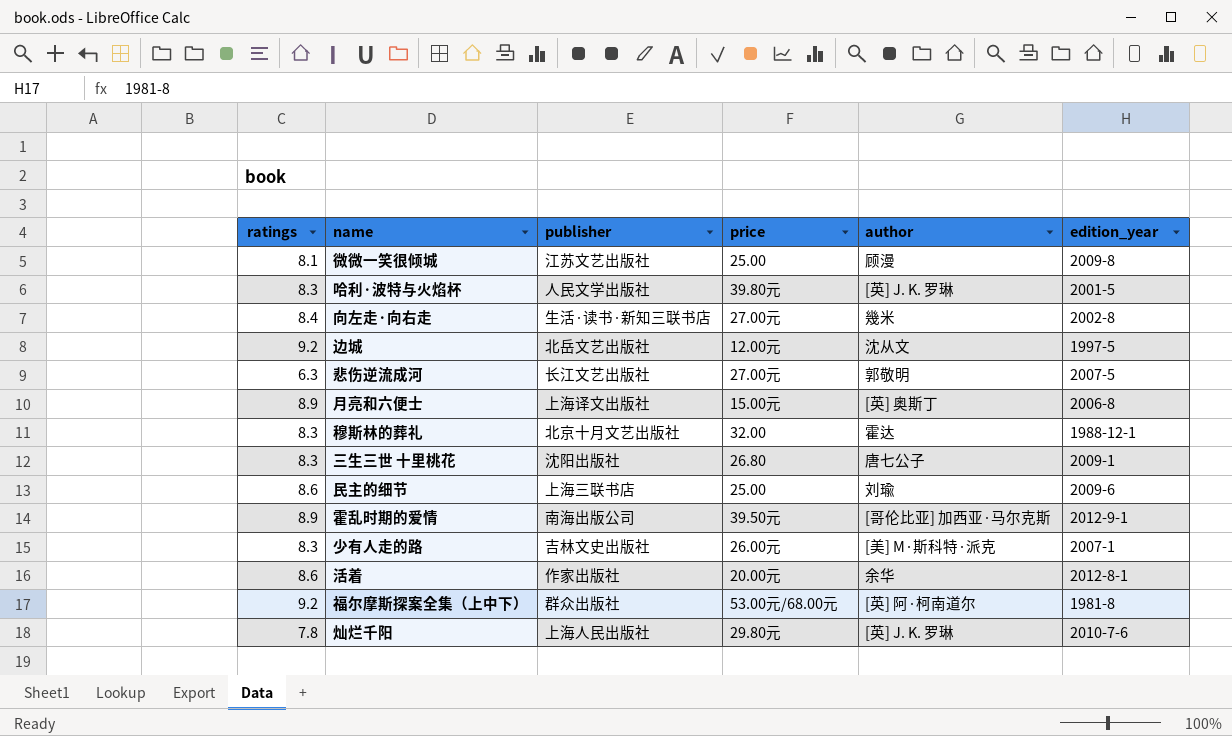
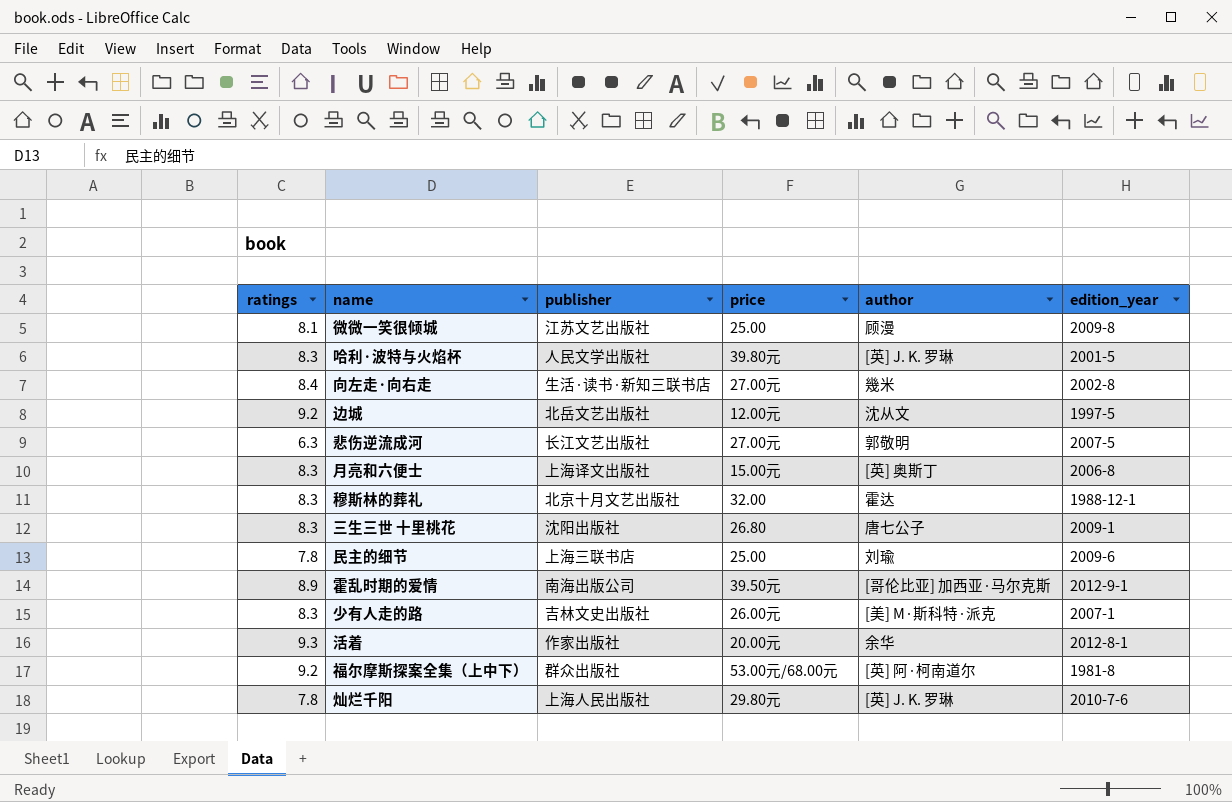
月亮和六便士 | ratings: 8.9 -> 8.3
民主的细节 | ratings: 8.6 -> 7.8
活着 | ratings: 8.6 -> 9.3

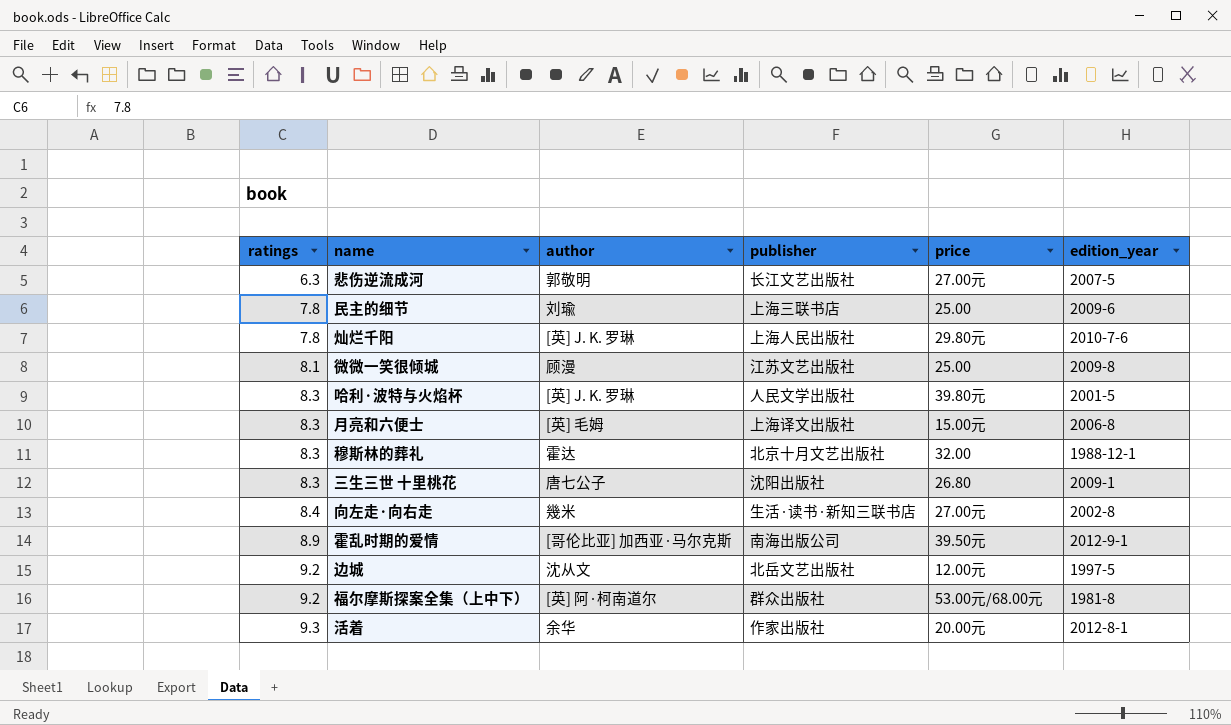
row order: none -> ratings ascending
column author | position: 5 -> 3
row 少有人走的路: 8.3 | 吉林文史出版社 | 26.00元 | [美] M·斯科特·派克 | 2007-1 -> none
月亮和六便士 | author: [英] 奥斯丁 -> [英] 毛姆

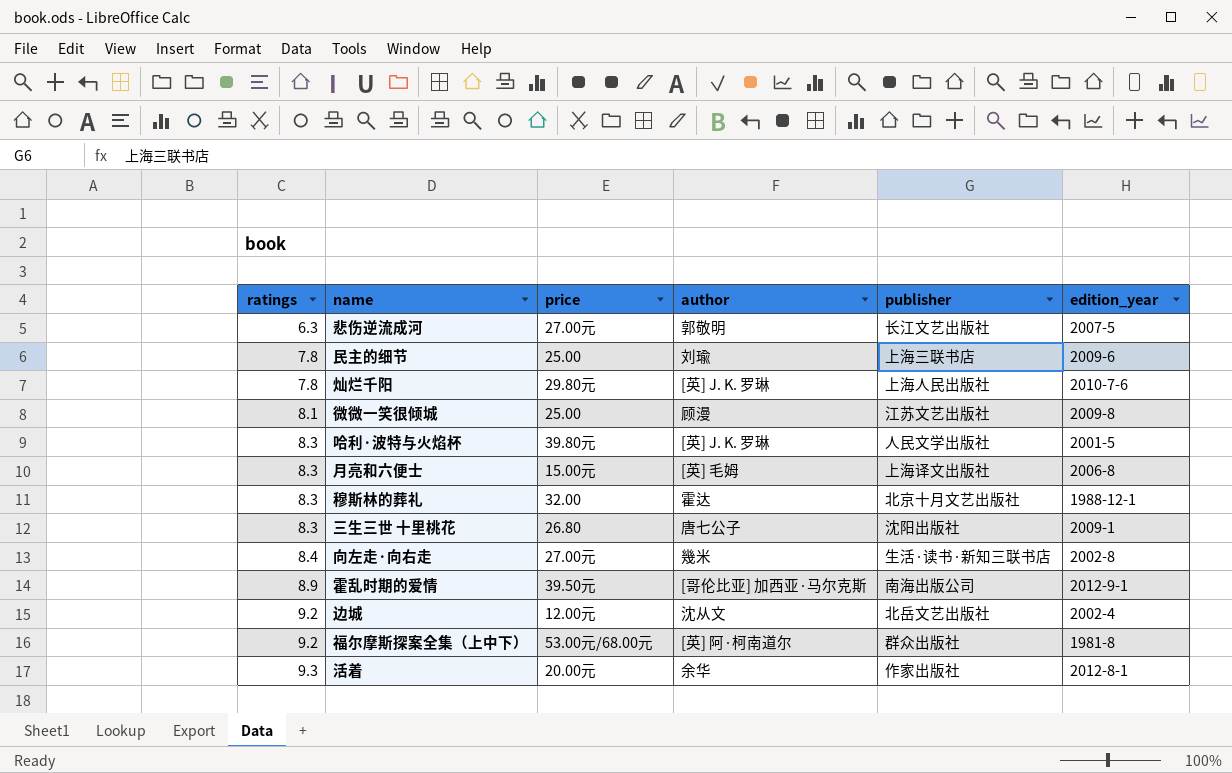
column price | position: 5 -> 3
边城 | edition_year: 1997-5 -> 2002-4

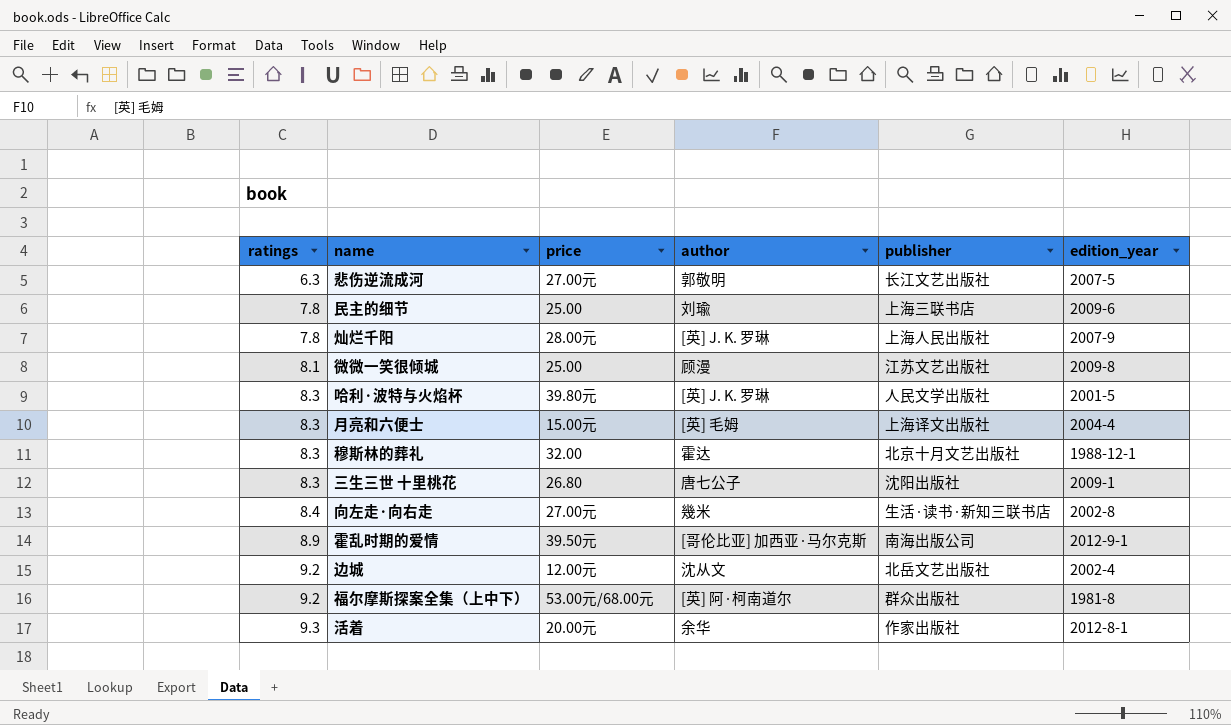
灿烂千阳 | price: 29.80元 -> 28.00元
灿烂千阳 | edition_year: 2010-7-6 -> 2007-9
月亮和六便士 | edition_year: 2006-8 -> 2004-4

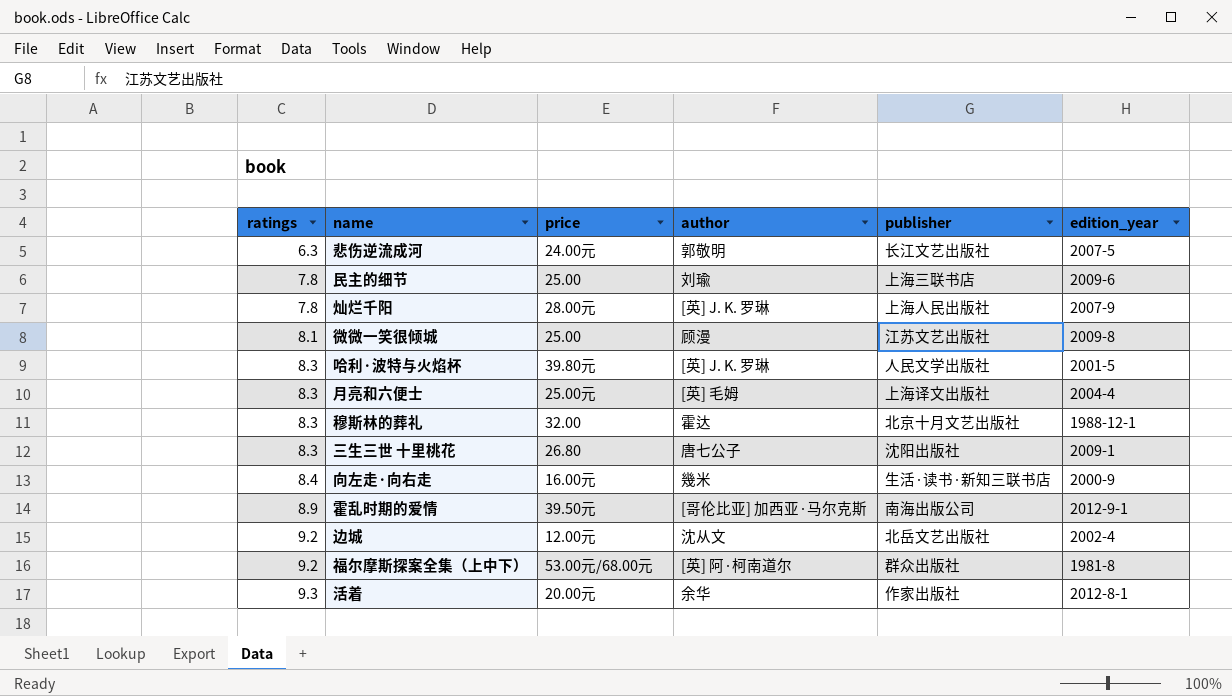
悲伤逆流成河 | price: 27.00元 -> 24.00元
月亮和六便士 | price: 15.00元 -> 25.00元
向左走·向右走 | price: 27.00元 -> 16.00元
向左走·向右走 | edition_year: 2002-8 -> 2000-9

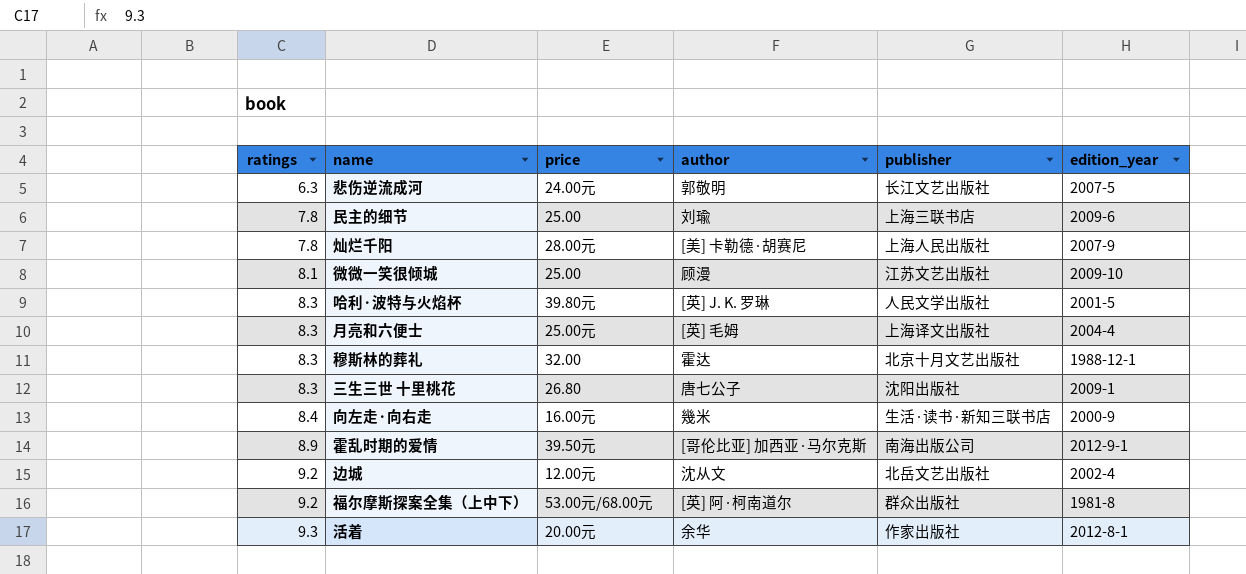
灿烂千阳 | author: [英] J. K. 罗琳 -> [美] 卡勒德·胡赛尼
微微一笑很倾城 | edition_year: 2009-8 -> 2009-10

